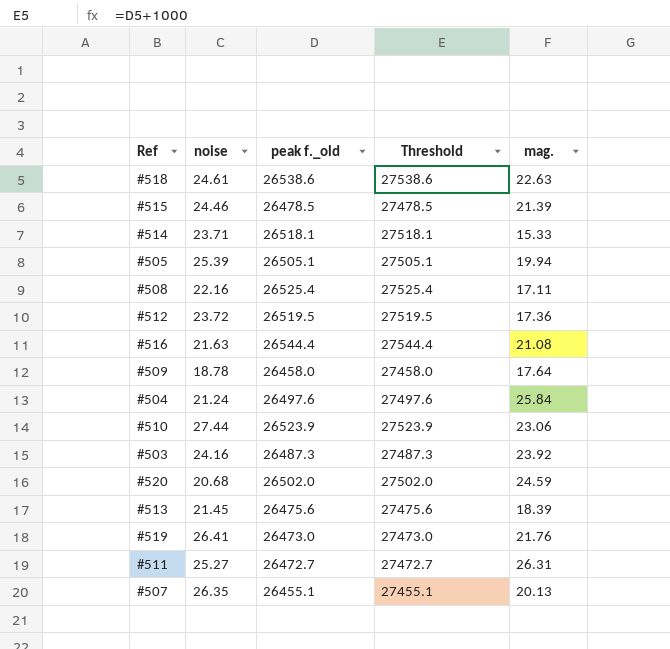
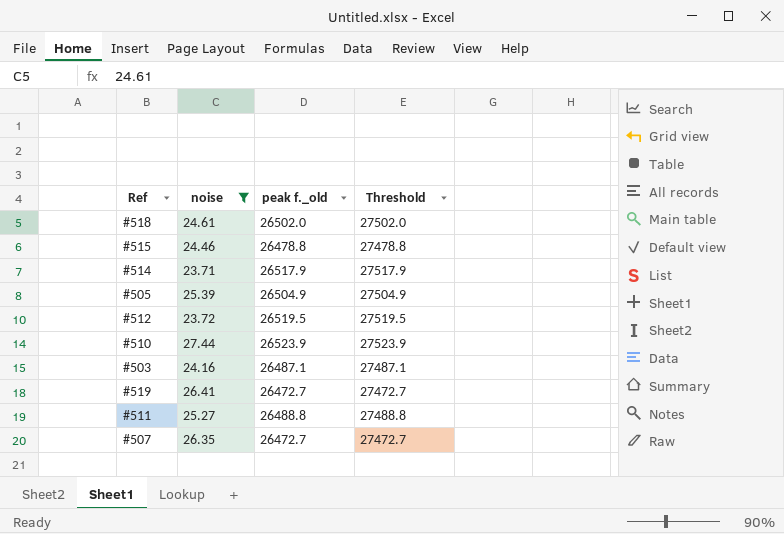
filter: none -> noise >= 23.71
column mag. | position: 5 -> none
#518 | peak f._old: 26538.6 -> 26502.0
#518 | Threshold: 27538.6 -> 27502.0
#515 | peak f._old: 26478.5 -> 26478.8
#515 | Threshold: 27478.5 -> 27478.8
#514 | peak f._old: 26518.1 -> 26517.9
#514 | Threshold: 27518.1 -> 27517.9
#505 | peak f._old: 26505.1 -> 26504.9
#505 | Threshold: 27505.1 -> 27504.9
#503 | peak f._old: 26487.3 -> 26487.1
#503 | Threshold: 27487.3 -> 27487.1
#519 | peak f._old: 26473.0 -> 26472.7
#519 | Threshold: 27473.0 -> 27472.7
#511 | peak f._old: 26472.7 -> 26488.8
#511 | Threshold: 27472.7 -> 27488.8
#507 | peak f._old: 26455.1 -> 26472.7
#507 | Threshold: 27455.1 -> 27472.7

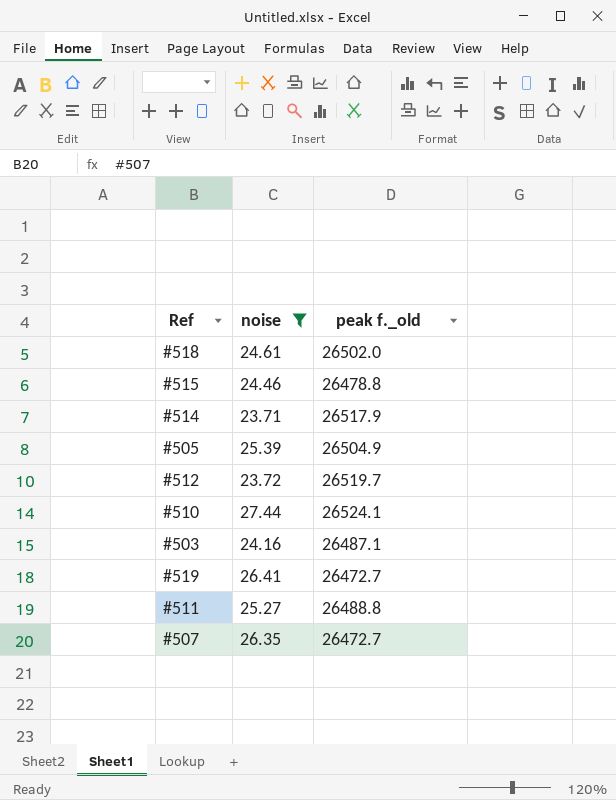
column Threshold | formula: [peak f._old] + 1000 -> none
#512 | peak f._old: 26519.5 -> 26519.7
#510 | peak f._old: 26523.9 -> 26524.1

